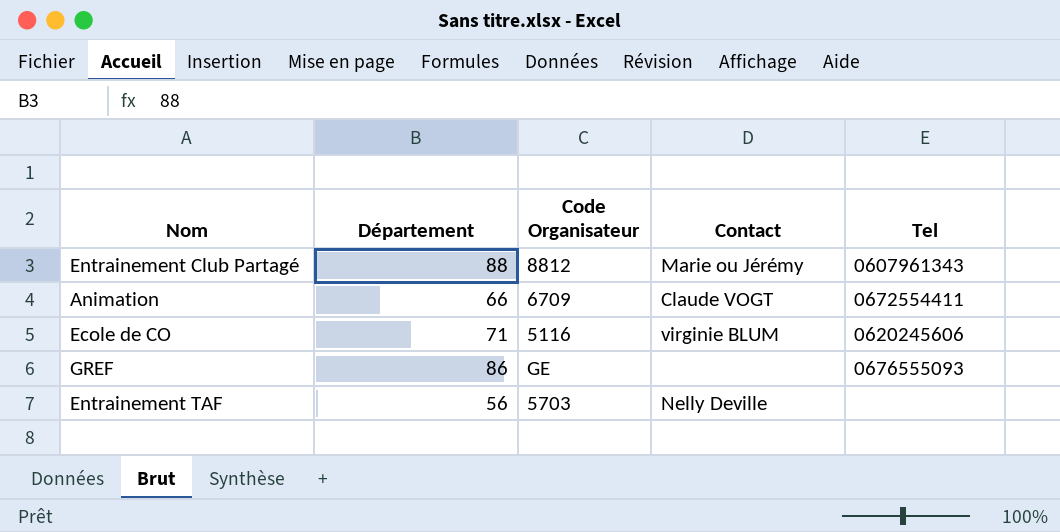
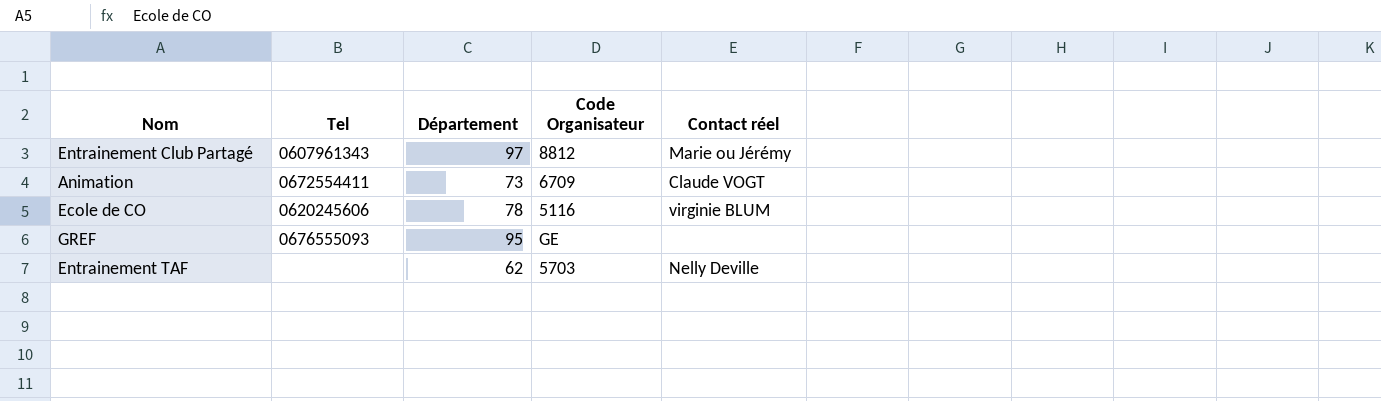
column Tel | position: 5 -> 2
column name: Contact -> Contact réel
Entrainement Club Partagé | Département: 88 -> 97
Animation | Département: 66 -> 73
Ecole de CO | Département: 71 -> 78
GREF | Département: 86 -> 95
Entrainement TAF | Département: 56 -> 62

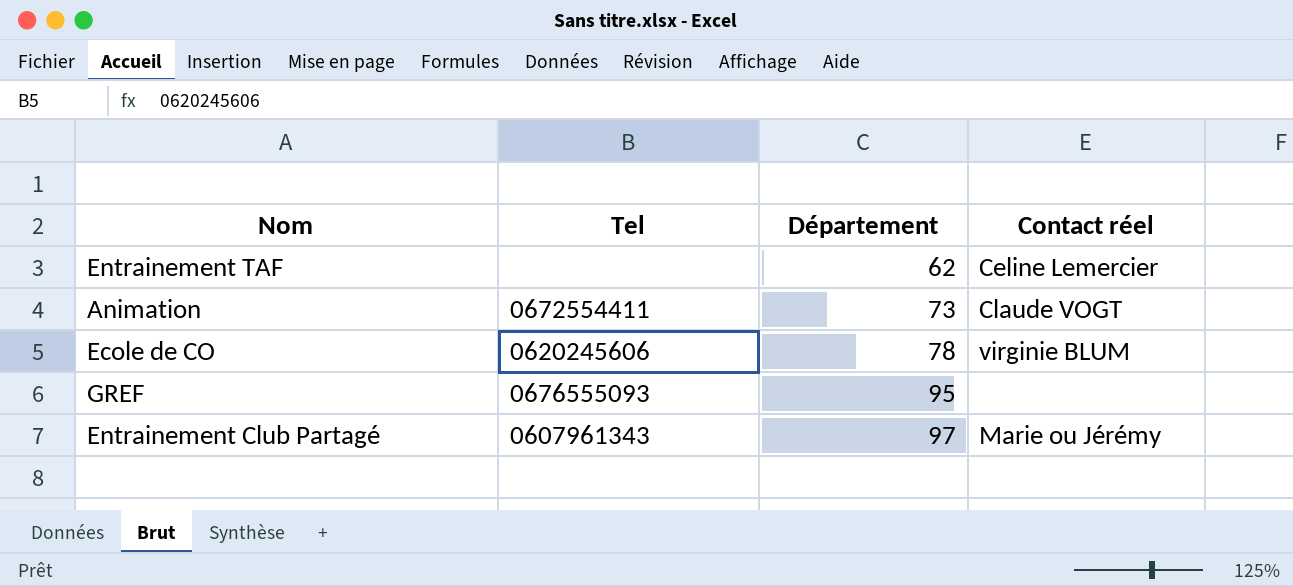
row order: none -> Département ascending
column Code Organisateur | position: 4 -> none
Entrainement TAF | Contact réel: Nelly Deville -> Celine Lemercier

